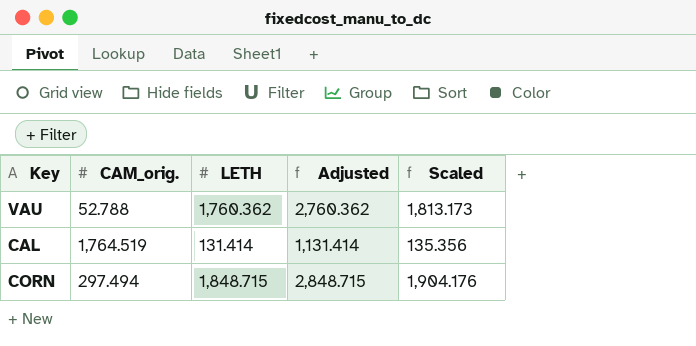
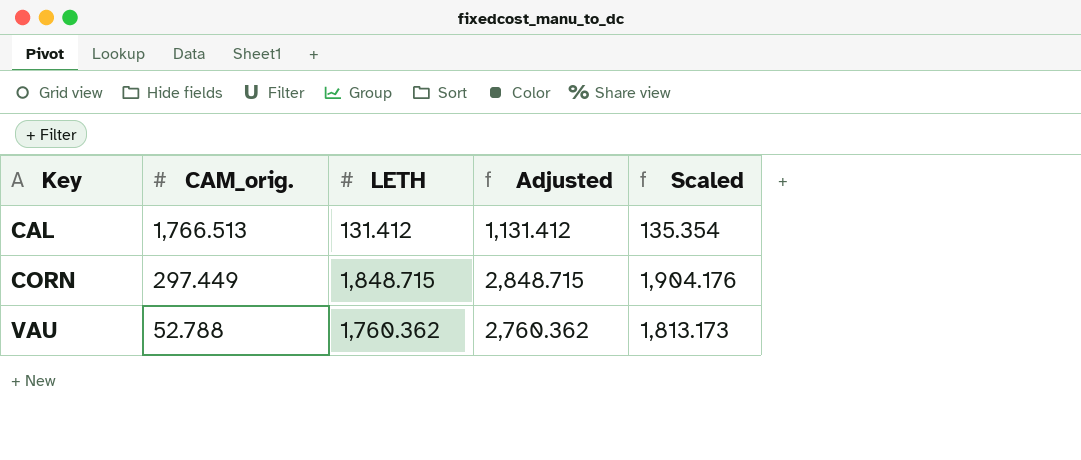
row order: none -> Key ascending
CAL | CAM_orig.: 1,764.519 -> 1,766.513
CAL | LETH: 131.414 -> 131.412
CAL | Adjusted: 1,131.414 -> 1,131.412
CAL | Scaled: 135.356 -> 135.354
CORN | CAM_orig.: 297.494 -> 297.449

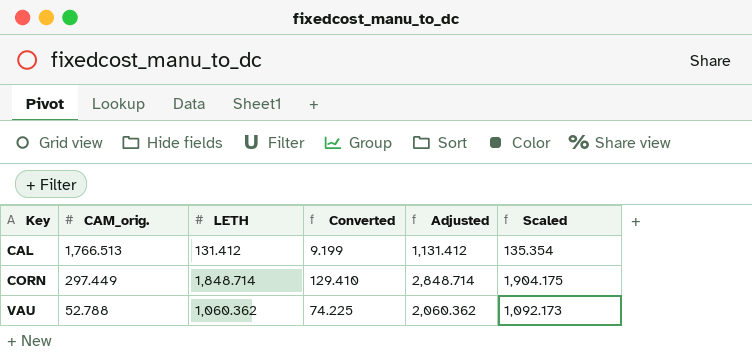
column Converted | formula: none -> [LETH] * 0.07
CORN | LETH: 1,848.715 -> 1,848.714
CORN | Adjusted: 2,848.715 -> 2,848.714
CORN | Scaled: 1,904.176 -> 1,904.175
VAU | LETH: 1,760.362 -> 1,060.362
VAU | Adjusted: 2,760.362 -> 2,060.362
VAU | Scaled: 1,813.173 -> 1,092.173

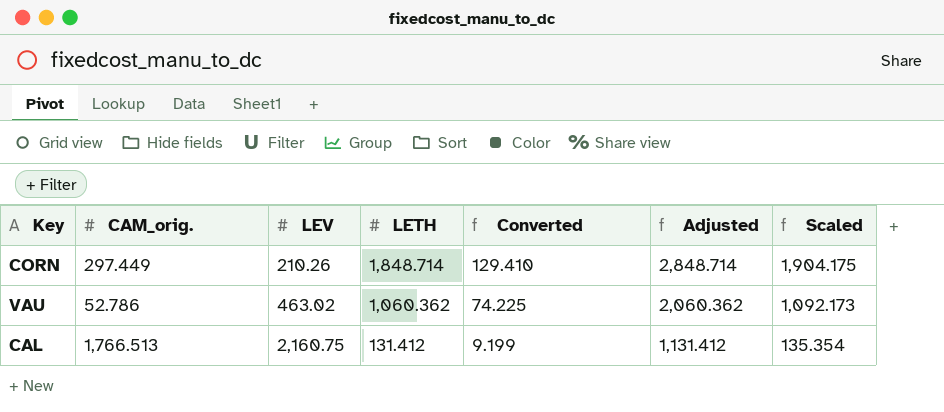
row order: Key ascending -> LEV ascending
column LEV | position: none -> 3
VAU | CAM_orig.: 52.788 -> 52.786

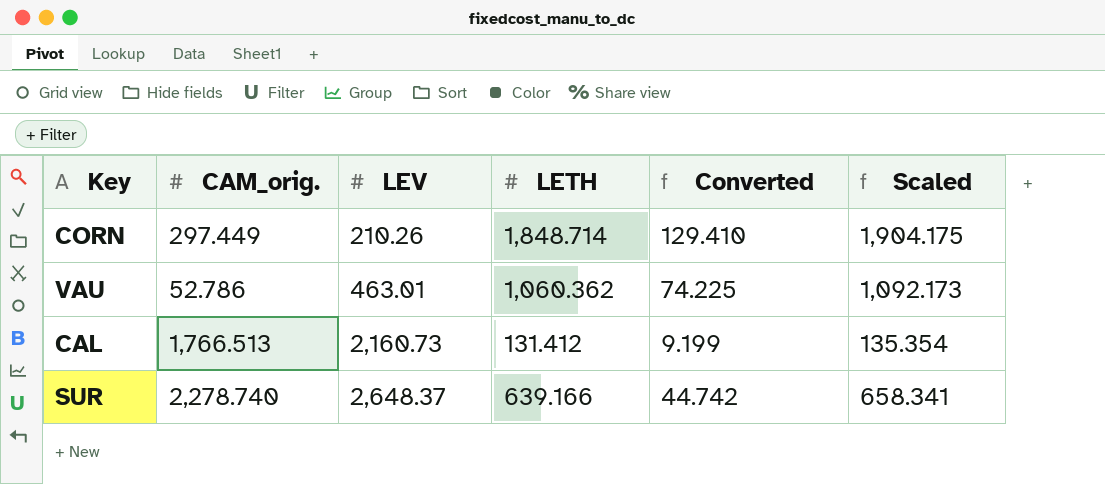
column Adjusted | formula: [LETH] + 1000 -> none
VAU | LEV: 463.02 -> 463.01
CAL | LEV: 2,160.75 -> 2,160.73
row SUR: none -> 2,278.740 | 2,648.37 | 639.166 | 44.742 | 658.341

